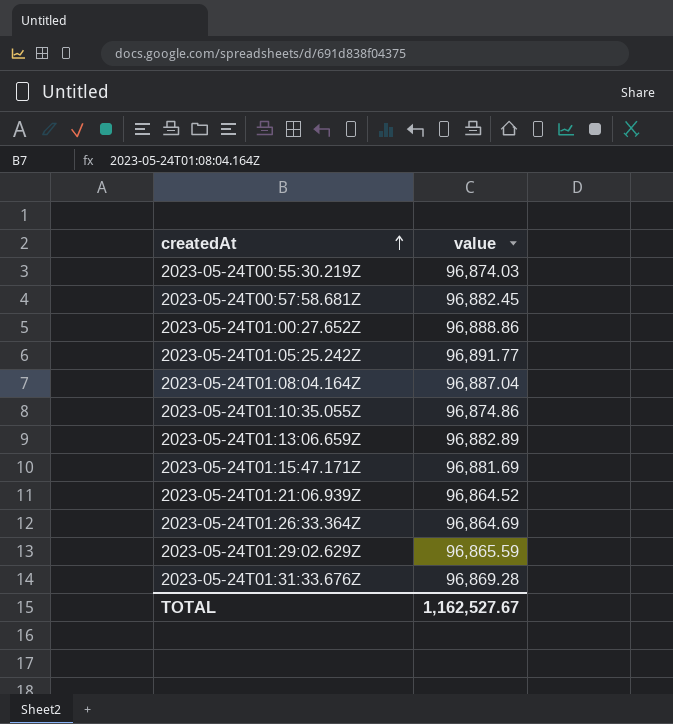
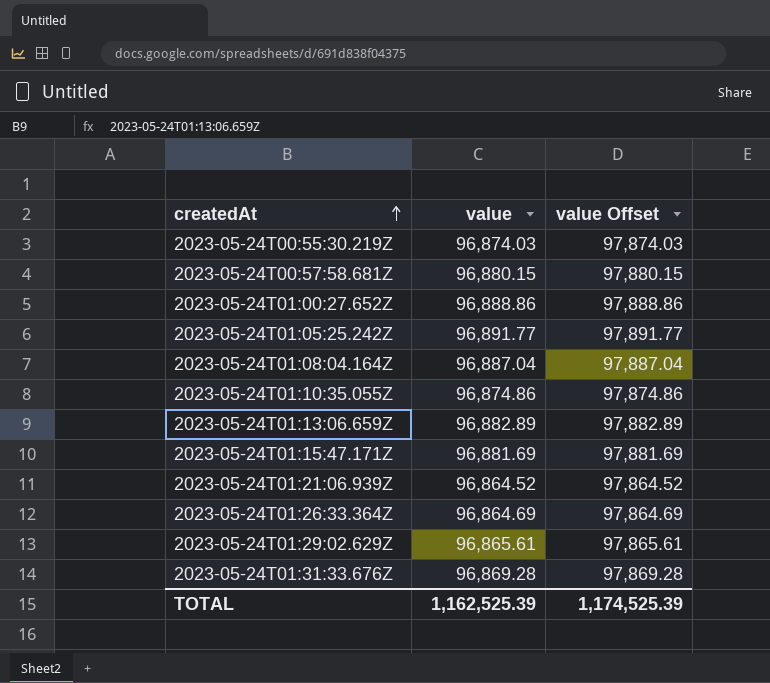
column value Offset | formula: none -> [value] + 1000
2023-05-24T00:57:58.681Z | value: 96,882.45 -> 96,880.15
2023-05-24T01:29:02.629Z | value: 96,865.59 -> 96,865.61
TOTAL | value: 1,162,527.67 -> 1,162,525.39

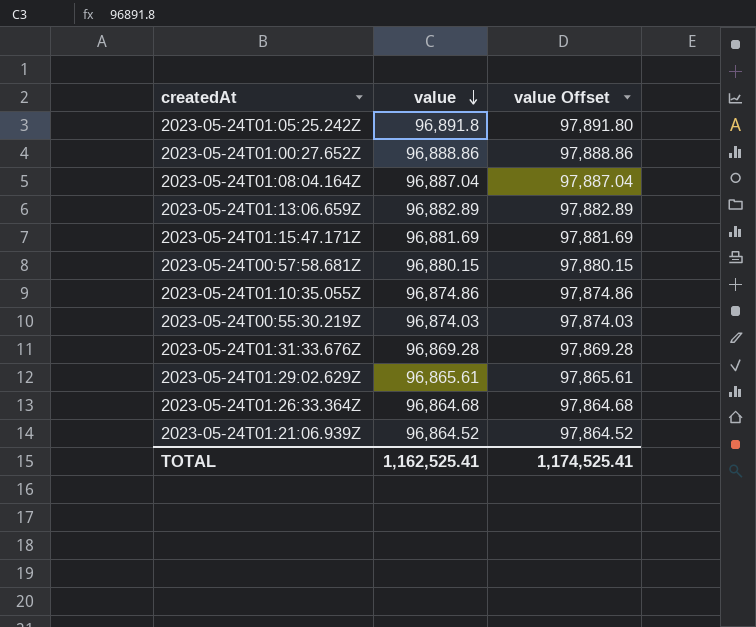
row order: createdAt ascending -> value descending
2023-05-24T01:05:25.242Z | value: 96,891.77 -> 96,891.8
2023-05-24T01:05:25.242Z | value Offset: 97,891.77 -> 97,891.80
2023-05-24T01:26:33.364Z | value: 96,864.69 -> 96,864.68
2023-05-24T01:26:33.364Z | value Offset: 97,864.69 -> 97,864.68
TOTAL | value: 1,162,525.39 -> 1,162,525.41
TOTAL | value Offset: 1,174,525.39 -> 1,174,525.41

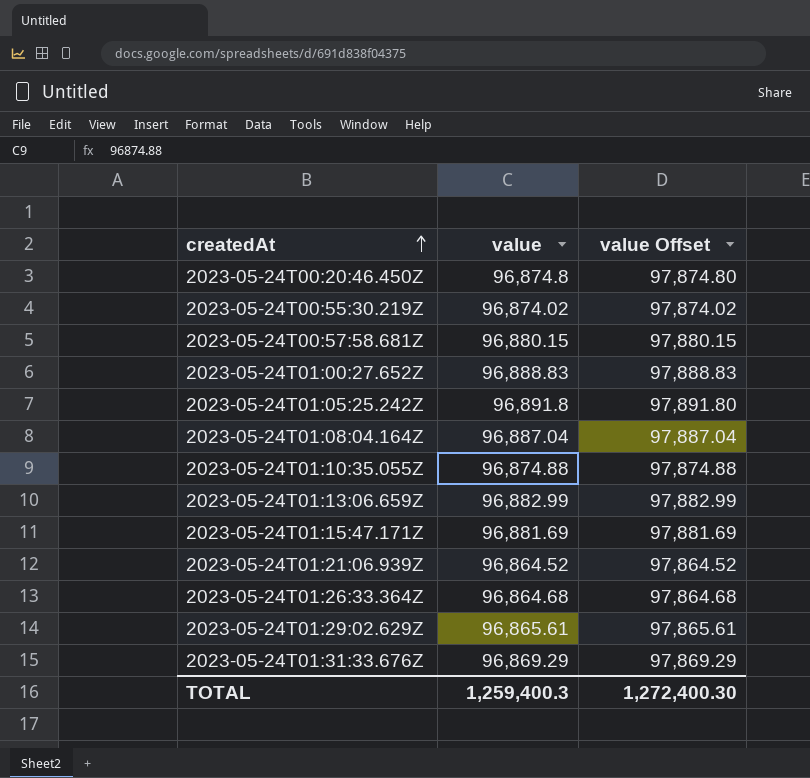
row order: value descending -> createdAt ascending
row 2023-05-24T00:20:46.450Z: none -> 96,874.8 | 97,874.80
2023-05-24T00:55:30.219Z | value: 96,874.03 -> 96,874.02
2023-05-24T00:55:30.219Z | value Offset: 97,874.03 -> 97,874.02
2023-05-24T01:00:27.652Z | value: 96,888.86 -> 96,888.83
2023-05-24T01:00:27.652Z | value Offset: 97,888.86 -> 97,888.83
2023-05-24T01:10:35.055Z | value: 96,874.86 -> 96,874.88
2023-05-24T01:10:35.055Z | value Offset: 97,874.86 -> 97,874.88
2023-05-24T01:13:06.659Z | value: 96,882.89 -> 96,882.99
2023-05-24T01:13:06.659Z | value Offset: 97,882.89 -> 97,882.99
2023-05-24T01:31:33.676Z | value: 96,869.28 -> 96,869.29
2023-05-24T01:31:33.676Z | value Offset: 97,869.28 -> 97,869.29
TOTAL | value: 1,162,525.41 -> 1,259,400.3
TOTAL | value Offset: 1,174,525.41 -> 1,272,400.30

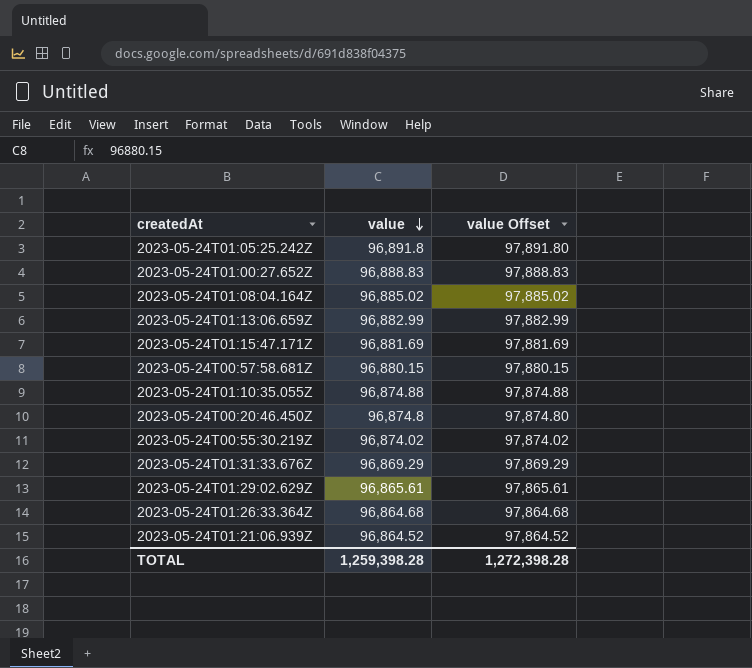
row order: createdAt ascending -> value descending
2023-05-24T01:08:04.164Z | value: 96,887.04 -> 96,885.02
2023-05-24T01:08:04.164Z | value Offset: 97,887.04 -> 97,885.02
TOTAL | value: 1,259,400.3 -> 1,259,398.28
TOTAL | value Offset: 1,272,400.30 -> 1,272,398.28

